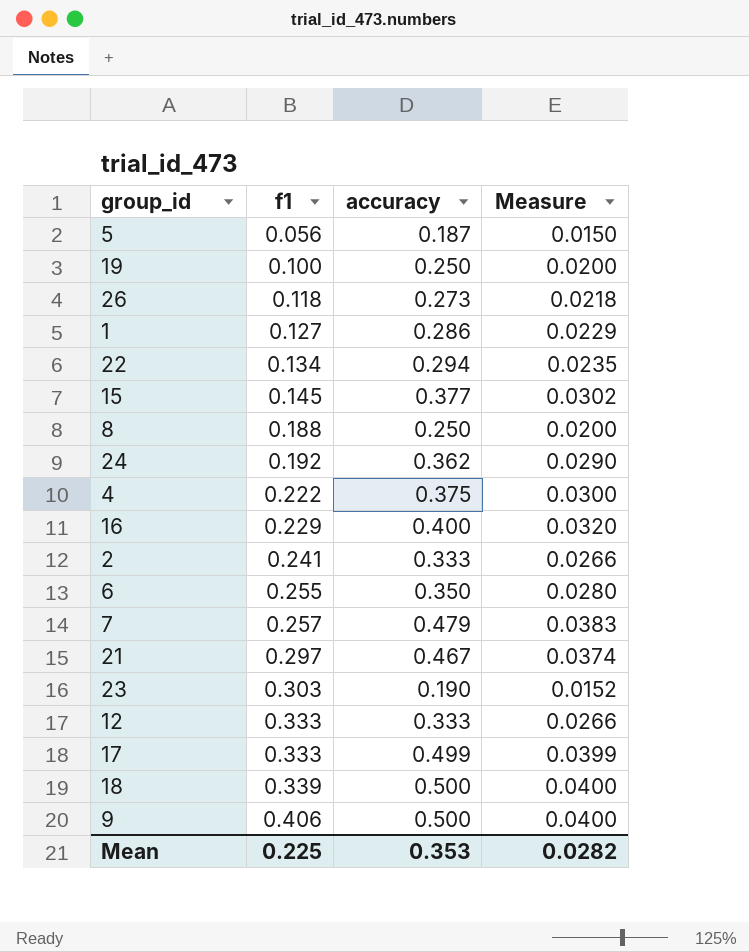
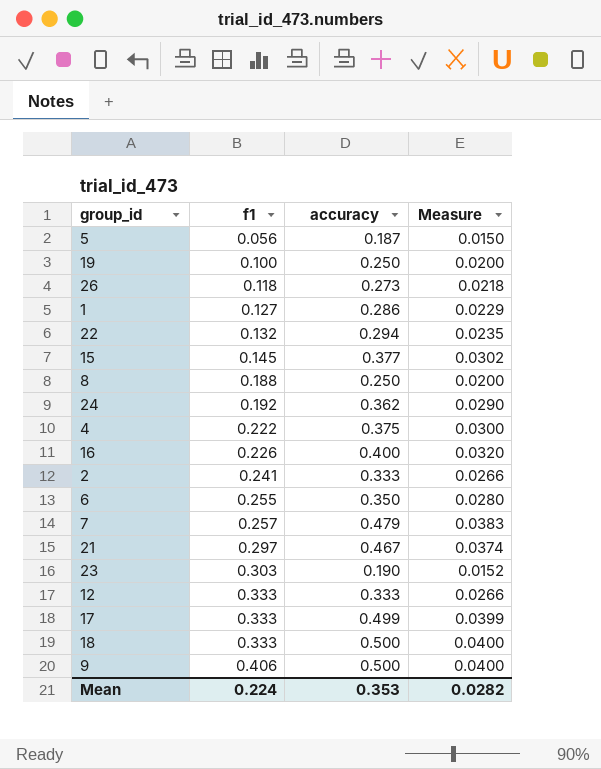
22 | f1: 0.134 -> 0.132
16 | f1: 0.229 -> 0.226
18 | f1: 0.339 -> 0.333
Mean | f1: 0.225 -> 0.224

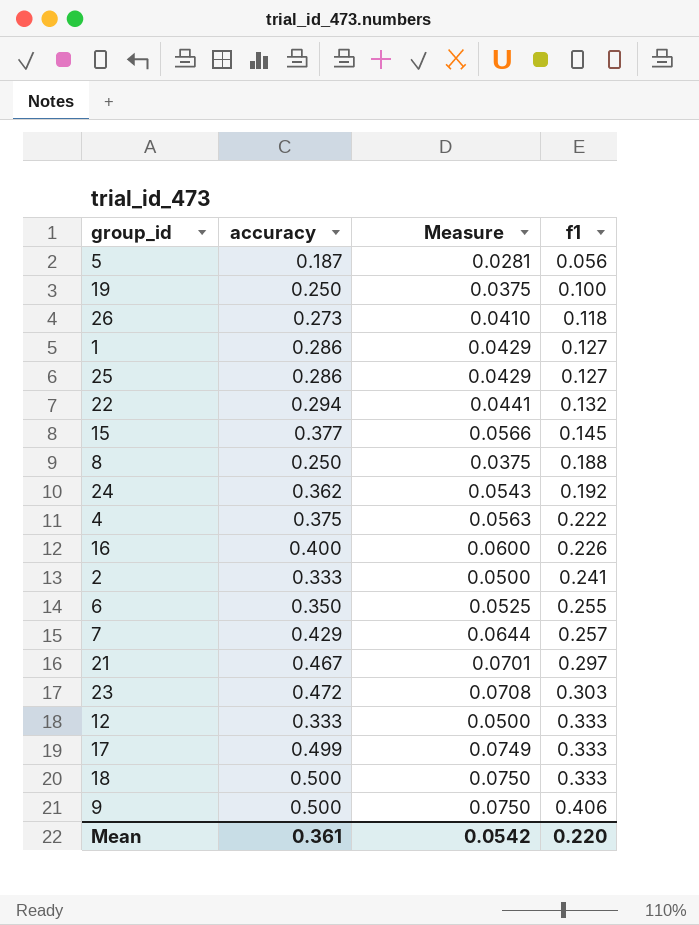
column Measure | formula: [accuracy] * 0.08 -> [accuracy] * 0.15
column f1 | position: 2 -> 4
row 25: none -> 0.286 | 0.0429 | 0.127
7 | accuracy: 0.479 -> 0.429
23 | accuracy: 0.190 -> 0.472
Mean | accuracy: 0.353 -> 0.361
Mean | Measure: 0.0282 -> 0.0542
Mean | f1: 0.224 -> 0.220

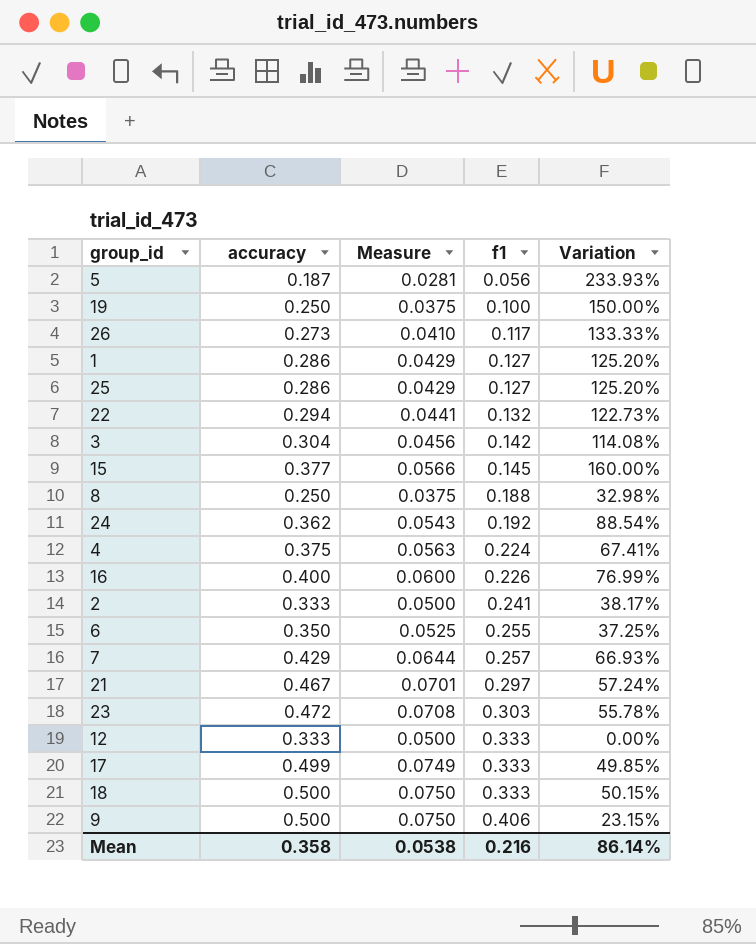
column Variation | formula: none -> ([accuracy] - [f1]) / [f1]
26 | f1: 0.118 -> 0.117
row 3: none -> 0.304 | 0.0456 | 0.142 | 114.08%
4 | f1: 0.222 -> 0.224
Mean | accuracy: 0.361 -> 0.358
Mean | Measure: 0.0542 -> 0.0538
Mean | f1: 0.220 -> 0.216

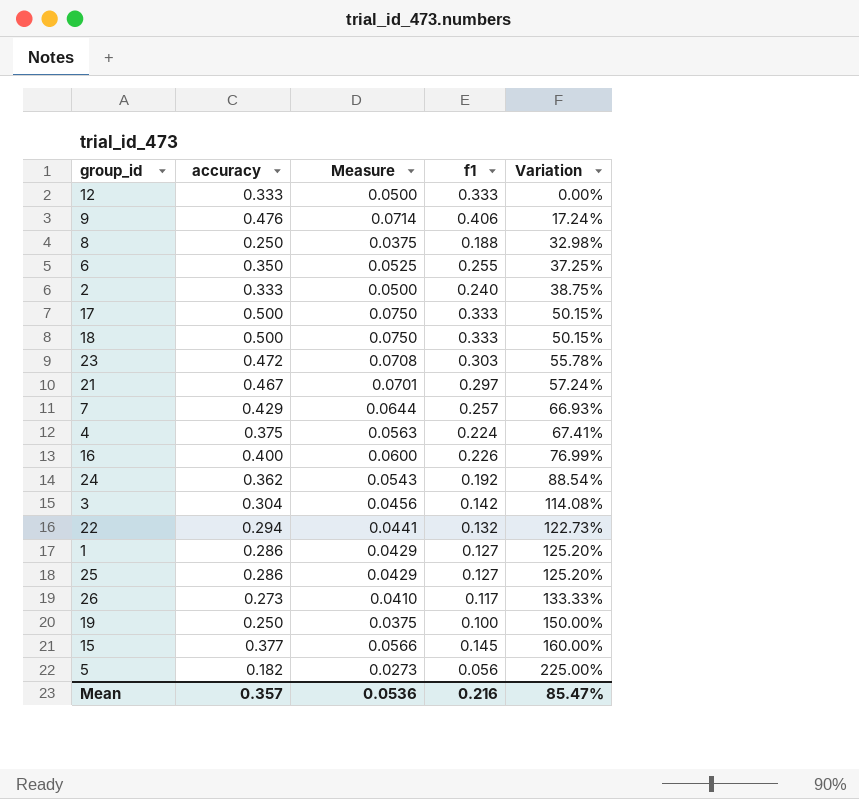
row order: f1 ascending -> Variation ascending
9 | accuracy: 0.500 -> 0.476
9 | Measure: 0.0750 -> 0.0714
9 | Variation: 23.15% -> 17.24%
2 | f1: 0.241 -> 0.240
2 | Variation: 38.17% -> 38.75%
17 | accuracy: 0.499 -> 0.500
17 | Measure: 0.0749 -> 0.0750
17 | Variation: 49.85% -> 50.15%
5 | accuracy: 0.187 -> 0.182
5 | Measure: 0.0281 -> 0.0273
5 | Variation: 233.93% -> 225.00%
Mean | accuracy: 0.358 -> 0.357
Mean | Measure: 0.0538 -> 0.0536
Mean | Variation: 86.14% -> 85.47%

